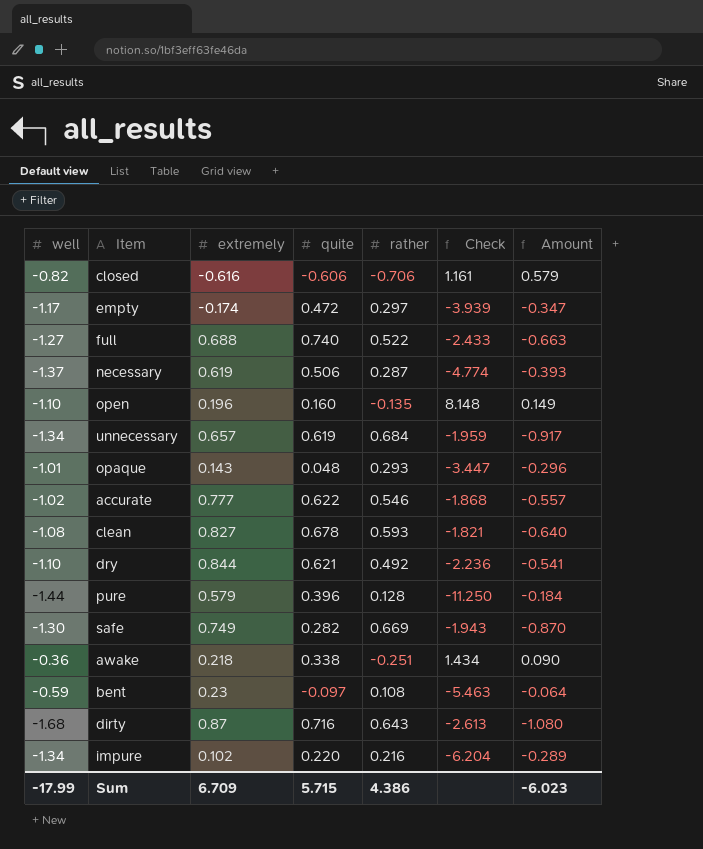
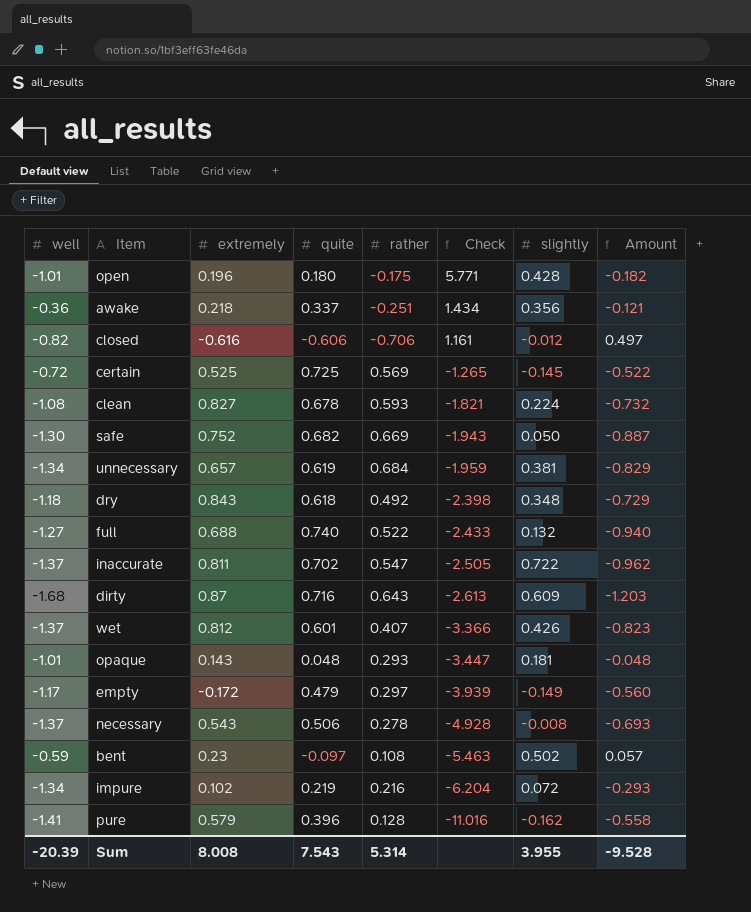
row order: none -> Check descending
column slightly | position: none -> 7
column Amount | formula: [well] * [rather] -> [well] * [quite]
row accurate: -1.02 | 0.777 | 0.622 | 0.546 | -1.868 | -0.557 -> none
open | well: -1.10 -> -1.01
open | quite: 0.160 -> 0.180
open | rather: -0.135 -> -0.175
open | Check: 8.148 -> 5.771
awake | quite: 0.338 -> 0.337
row certain: none -> -0.72 | 0.525 | 0.725 | 0.569 | -1.265 | -0.145 | -0.522
safe | extremely: 0.749 -> 0.752
safe | quite: 0.282 -> 0.682
dry | well: -1.10 -> -1.18
dry | extremely: 0.844 -> 0.843
dry | quite: 0.621 -> 0.618
dry | Check: -2.236 -> -2.398
row inaccurate: none -> -1.37 | 0.811 | 0.702 | 0.547 | -2.505 | 0.722 | -0.962
row wet: none -> -1.37 | 0.812 | 0.601 | 0.407 | -3.366 | 0.426 | -0.823
empty | extremely: -0.174 -> -0.172
empty | quite: 0.472 -> 0.479
necessary | extremely: 0.619 -> 0.543
necessary | rather: 0.287 -> 0.278
necessary | Check: -4.774 -> -4.928
impure | quite: 0.220 -> 0.219
pure | well: -1.44 -> -1.41
pure | Check: -11.250 -> -11.016
Sum | well: -17.99 -> -20.39
Sum | extremely: 6.709 -> 8.008
Sum | quite: 5.715 -> 7.543
Sum | rather: 4.386 -> 5.314
Sum | Amount: -6.023 -> -9.528

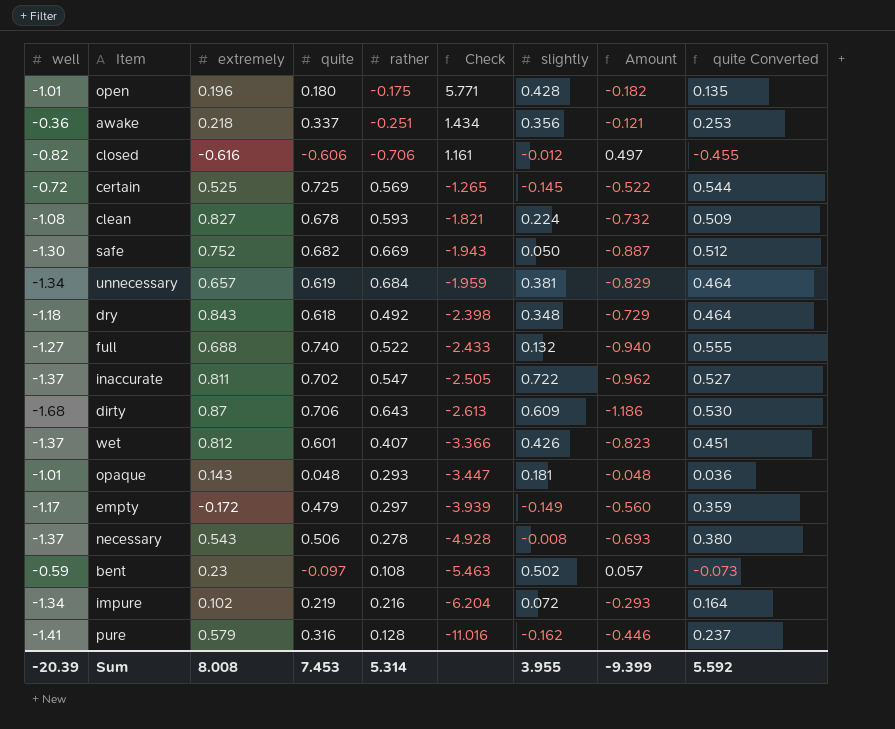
column quite Converted | formula: none -> [quite] * 0.75
dirty | quite: 0.716 -> 0.706
dirty | Amount: -1.203 -> -1.186
pure | quite: 0.396 -> 0.316
pure | Amount: -0.558 -> -0.446
Sum | quite: 7.543 -> 7.453
Sum | Amount: -9.528 -> -9.399

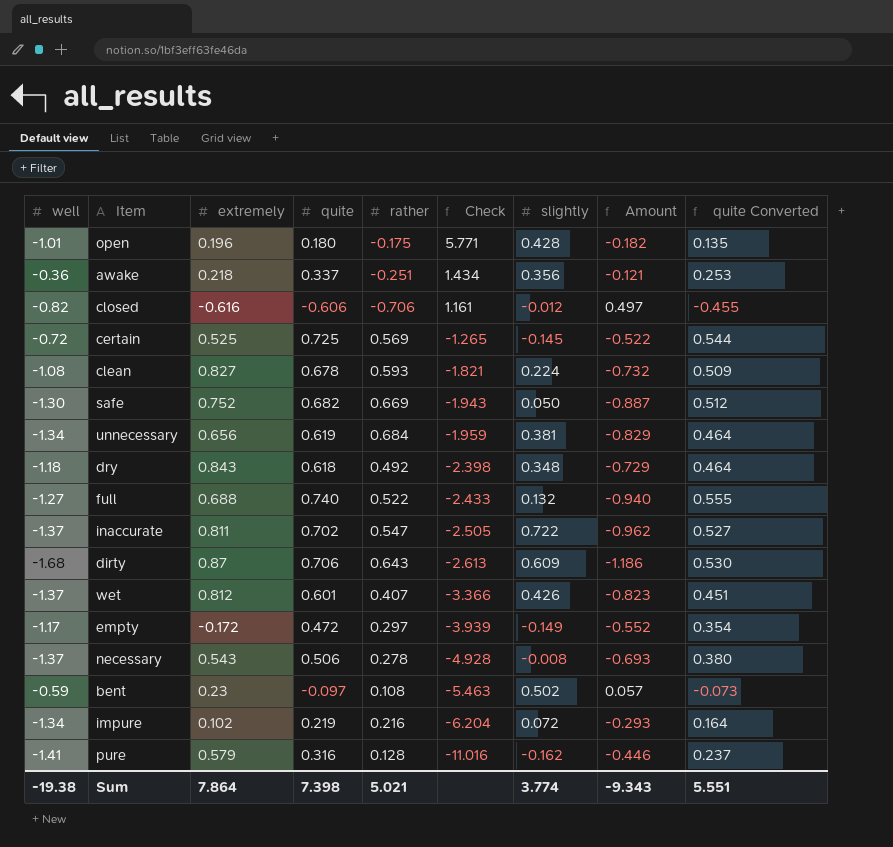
row opaque: -1.01 | 0.143 | 0.048 | 0.293 | -3.447 | 0.181 | -0.048 | 0.036 -> none
unnecessary | extremely: 0.657 -> 0.656
empty | quite: 0.479 -> 0.472
empty | Amount: -0.560 -> -0.552
empty | quite Converted: 0.359 -> 0.354
Sum | well: -20.39 -> -19.38
Sum | extremely: 8.008 -> 7.864
Sum | quite: 7.453 -> 7.398
Sum | rather: 5.314 -> 5.021
Sum | slightly: 3.955 -> 3.774
Sum | Amount: -9.399 -> -9.343
Sum | quite Converted: 5.592 -> 5.551

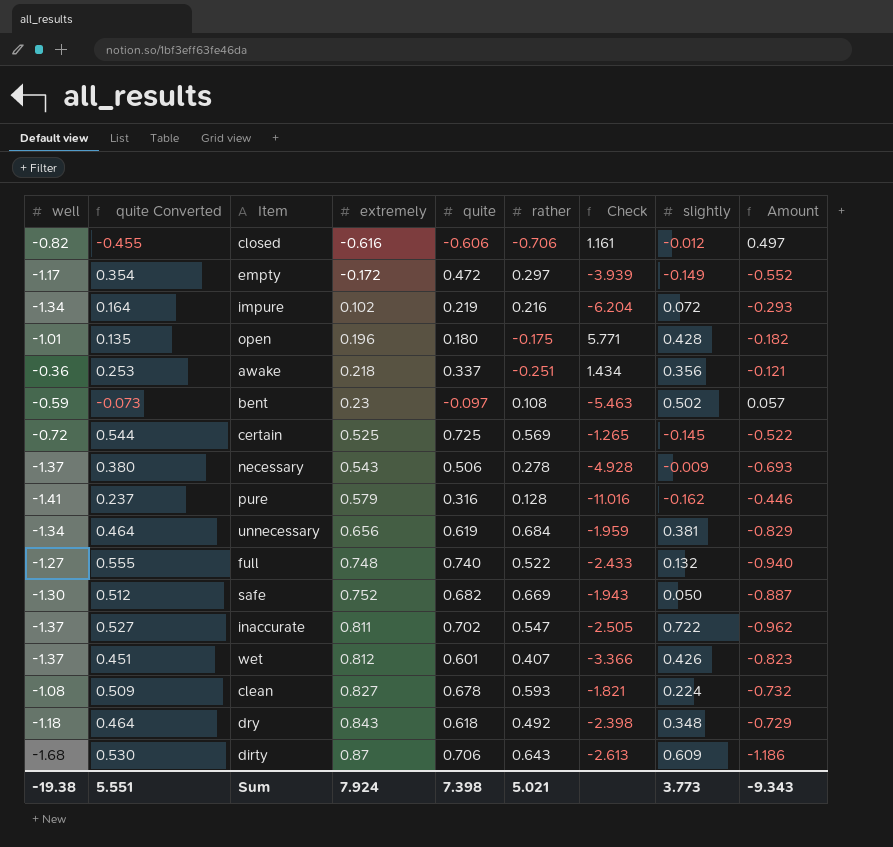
row order: Check descending -> extremely ascending
column quite Converted | position: 9 -> 2
necessary | slightly: -0.008 -> -0.009
full | extremely: 0.688 -> 0.748
Sum | extremely: 7.864 -> 7.924
Sum | slightly: 3.774 -> 3.773

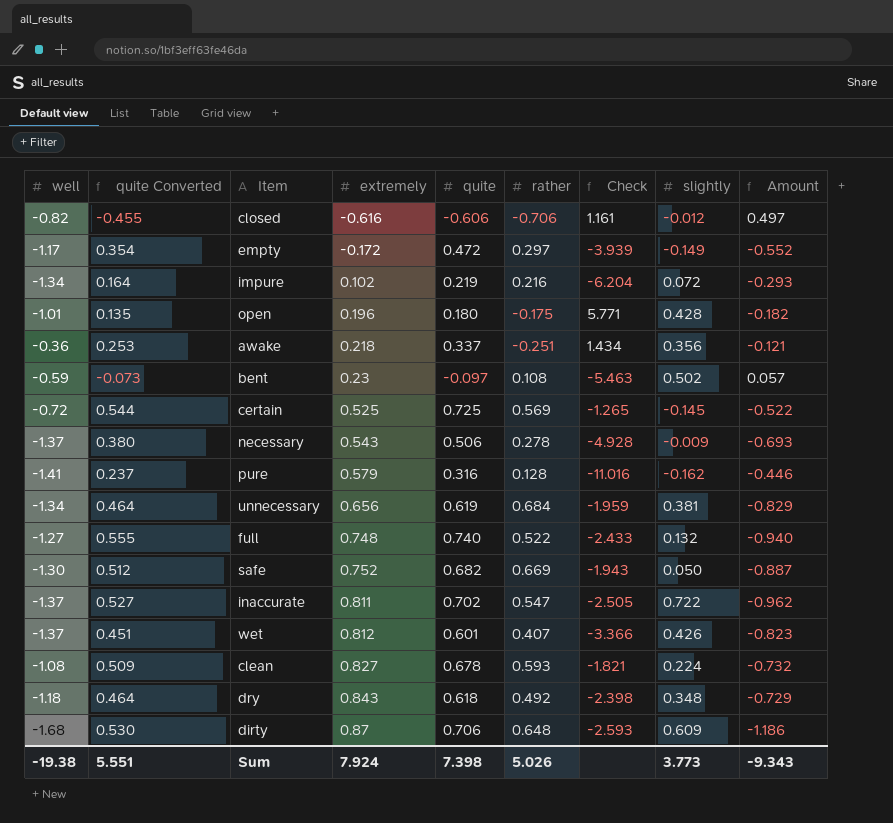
dirty | rather: 0.643 -> 0.648
dirty | Check: -2.613 -> -2.593
Sum | rather: 5.021 -> 5.026

